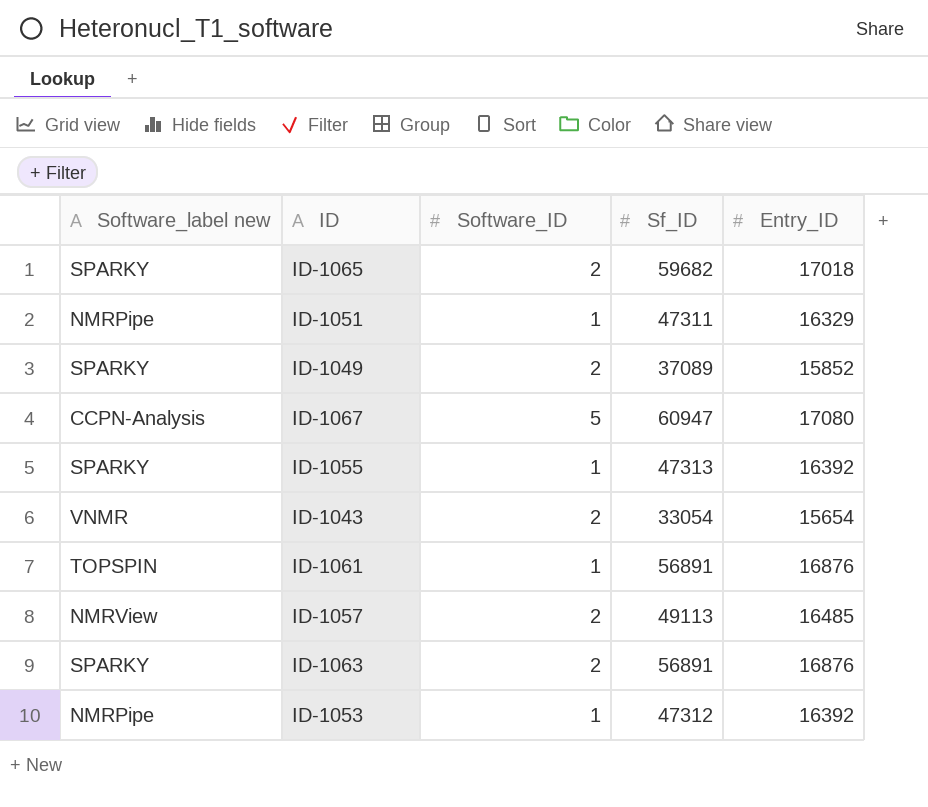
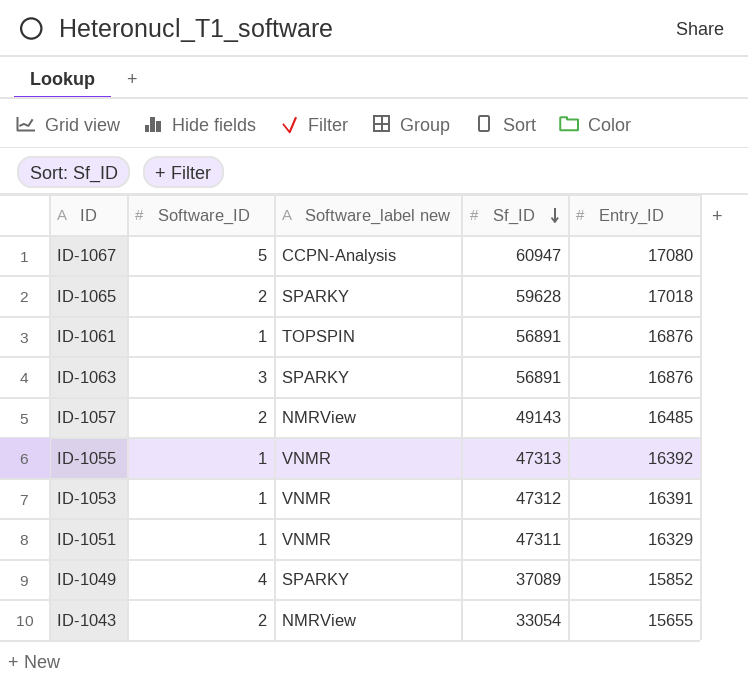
row order: none -> Sf_ID descending
column Software_label new | position: 1 -> 3
ID-1065 | Sf_ID: 59682 -> 59628
ID-1063 | Software_ID: 2 -> 3
ID-1057 | Sf_ID: 49113 -> 49143
ID-1055 | Software_label new: SPARKY -> VNMR
ID-1053 | Software_label new: NMRPipe -> VNMR
ID-1053 | Entry_ID: 16392 -> 16391
ID-1051 | Software_label new: NMRPipe -> VNMR
ID-1049 | Software_ID: 2 -> 4
ID-1043 | Software_label new: VNMR -> NMRView
ID-1043 | Entry_ID: 15654 -> 15655

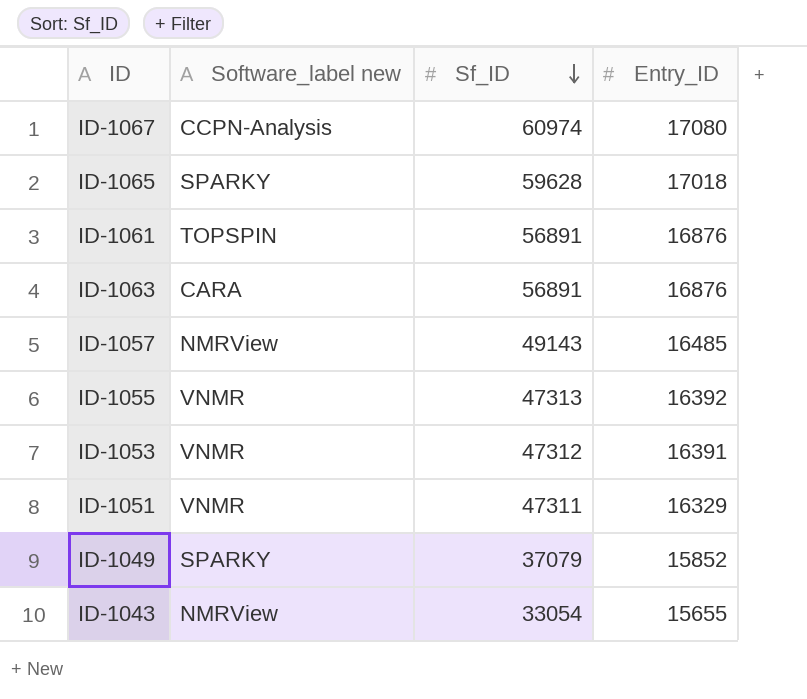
column Software_ID | position: 2 -> none
ID-1067 | Sf_ID: 60947 -> 60974
ID-1063 | Software_label new: SPARKY -> CARA
ID-1049 | Sf_ID: 37089 -> 37079

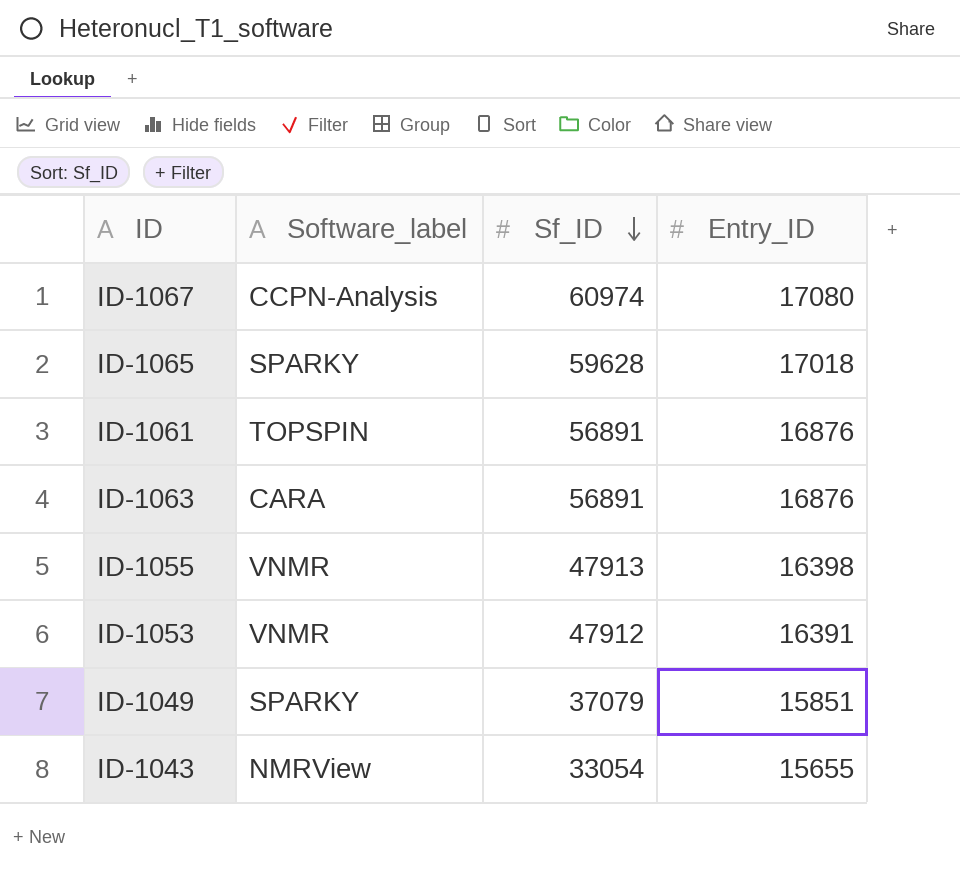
column name: Software_label new -> Software_label
row ID-1057: NMRView | 49143 | 16485 -> none
row ID-1051: VNMR | 47311 | 16329 -> none
ID-1055 | Sf_ID: 47313 -> 47913
ID-1055 | Entry_ID: 16392 -> 16398
ID-1053 | Sf_ID: 47312 -> 47912
ID-1049 | Entry_ID: 15852 -> 15851

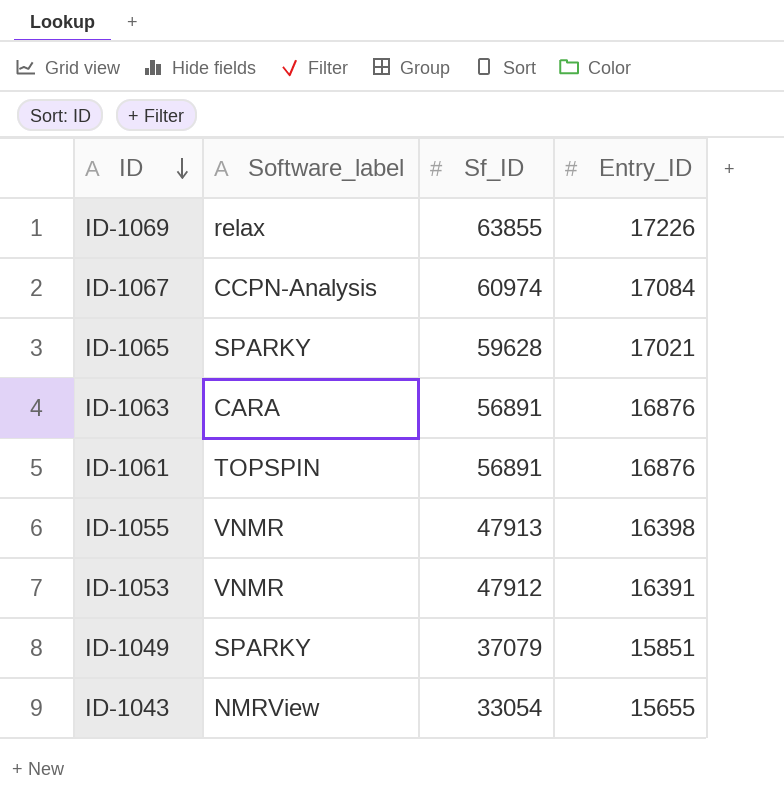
row order: Sf_ID descending -> ID descending
row ID-1069: none -> relax | 63855 | 17226
ID-1067 | Entry_ID: 17080 -> 17084
ID-1065 | Entry_ID: 17018 -> 17021

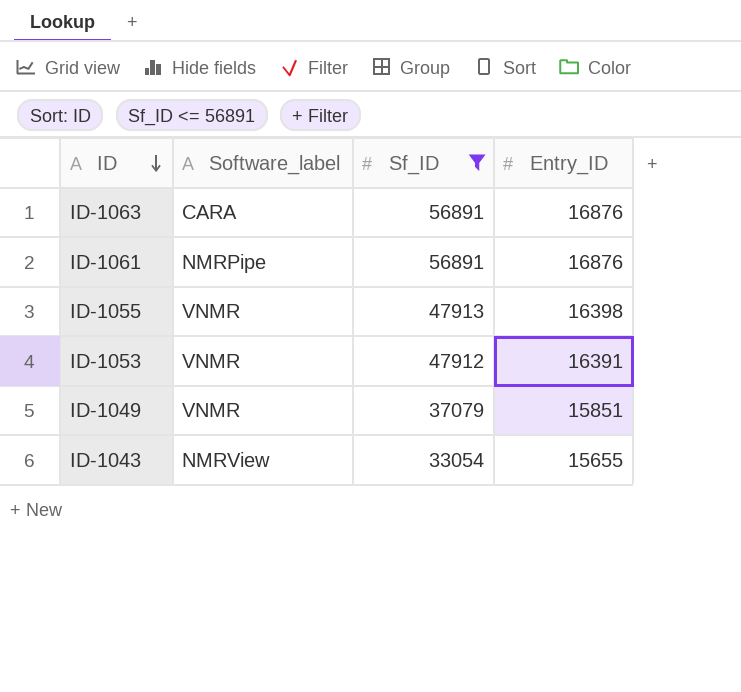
filter: none -> Sf_ID <= 56891
ID-1061 | Software_label: TOPSPIN -> NMRPipe
ID-1049 | Software_label: SPARKY -> VNMR

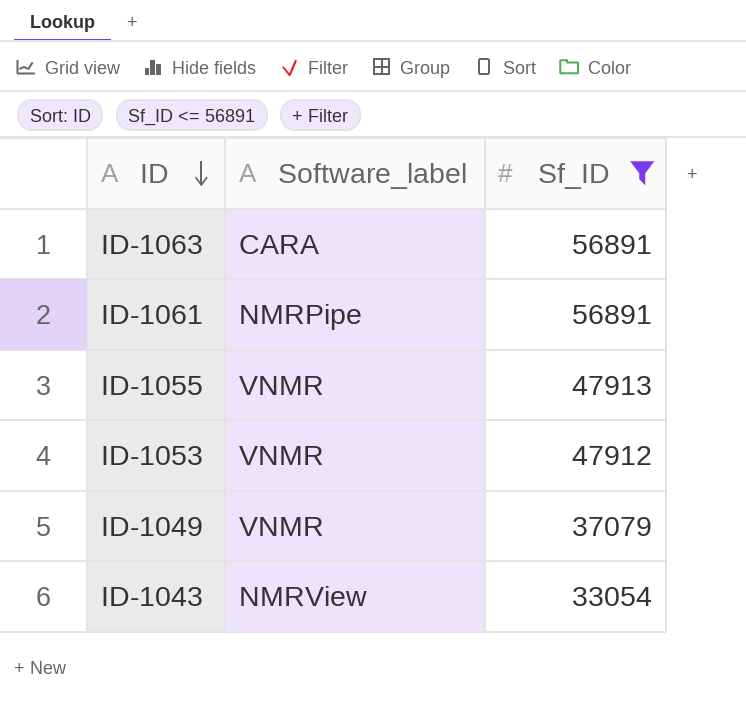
column Entry_ID | position: 4 -> none

